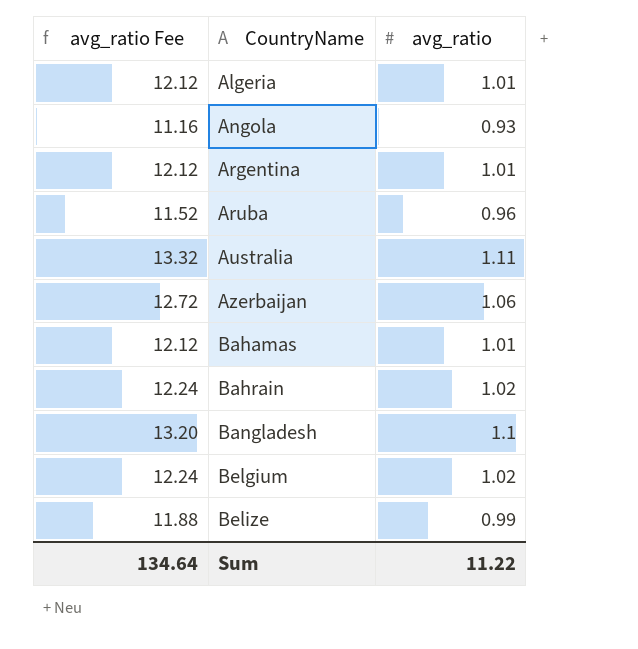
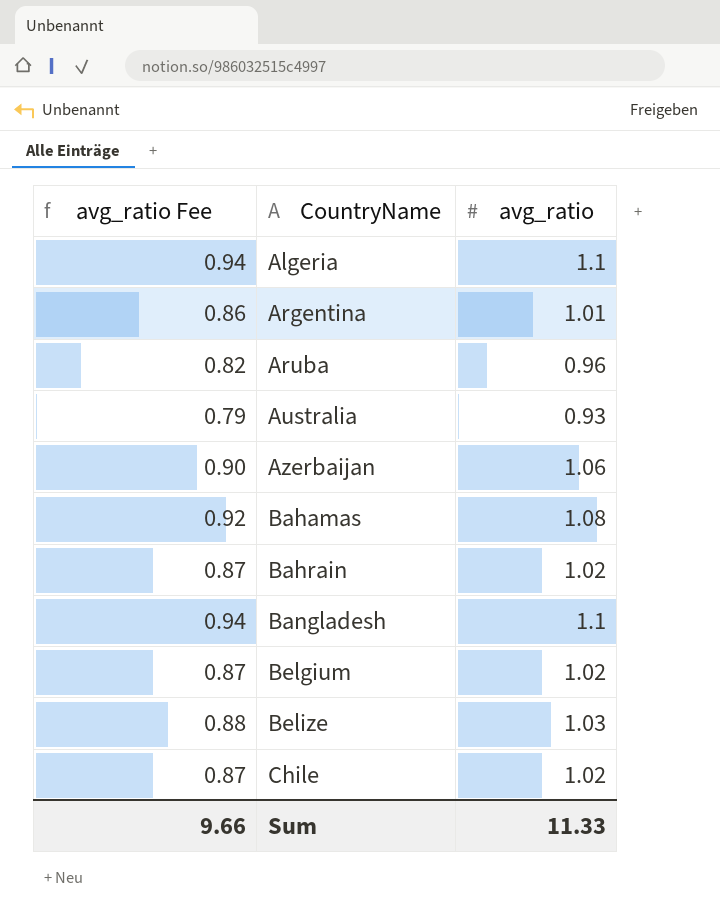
column avg_ratio Fee | formula: [avg_ratio] * 12 -> [avg_ratio] * 0.85
row Angola: 11.16 | 0.93 -> none
Algeria | avg_ratio: 1.01 -> 1.1
Australia | avg_ratio: 1.11 -> 0.93
Bahamas | avg_ratio: 1.01 -> 1.08
Belize | avg_ratio: 0.99 -> 1.03
row Chile: none -> 0.87 | 1.02
Sum | avg_ratio Fee: 134.64 -> 9.66
Sum | avg_ratio: 11.22 -> 11.33

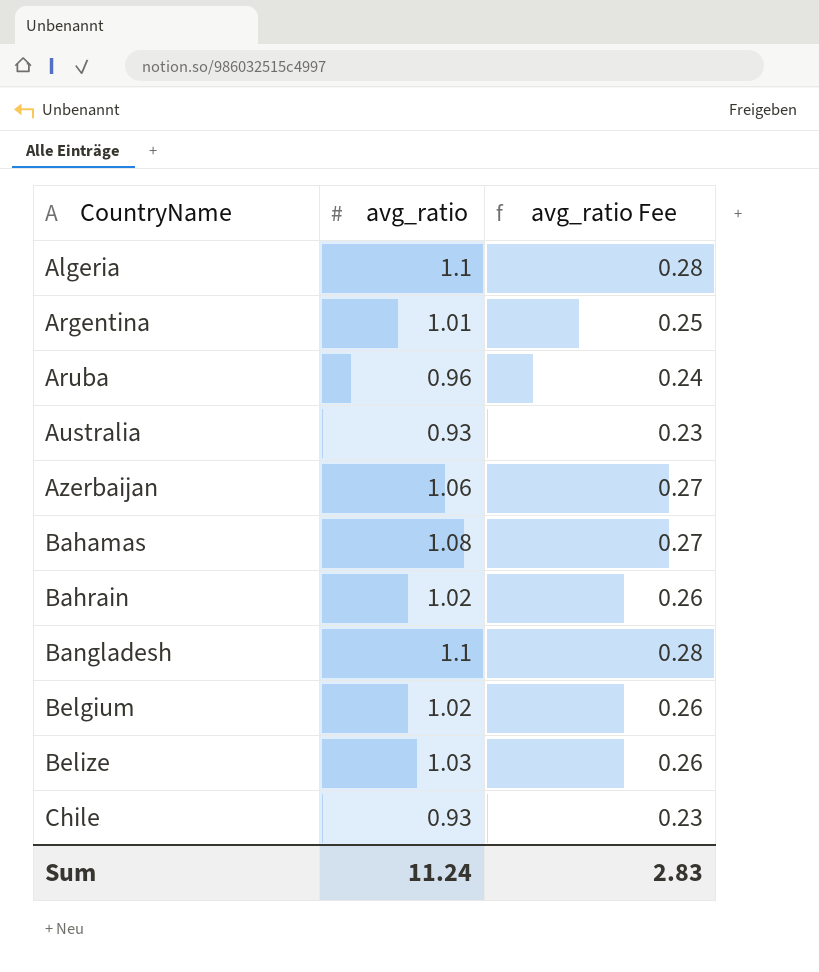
column avg_ratio Fee | formula: [avg_ratio] * 0.85 -> [avg_ratio] * 0.25
column avg_ratio Fee | position: 1 -> 3
Chile | avg_ratio: 1.02 -> 0.93
Sum | avg_ratio: 11.33 -> 11.24
Sum | avg_ratio Fee: 9.66 -> 2.83

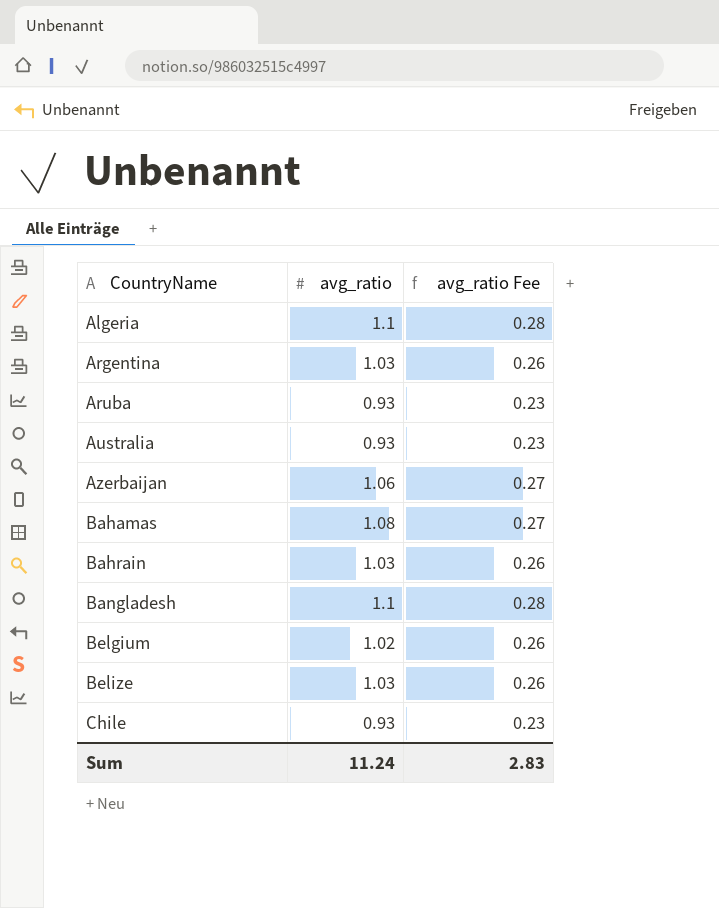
Argentina | avg_ratio: 1.01 -> 1.03
Argentina | avg_ratio Fee: 0.25 -> 0.26
Aruba | avg_ratio: 0.96 -> 0.93
Aruba | avg_ratio Fee: 0.24 -> 0.23
Bahrain | avg_ratio: 1.02 -> 1.03

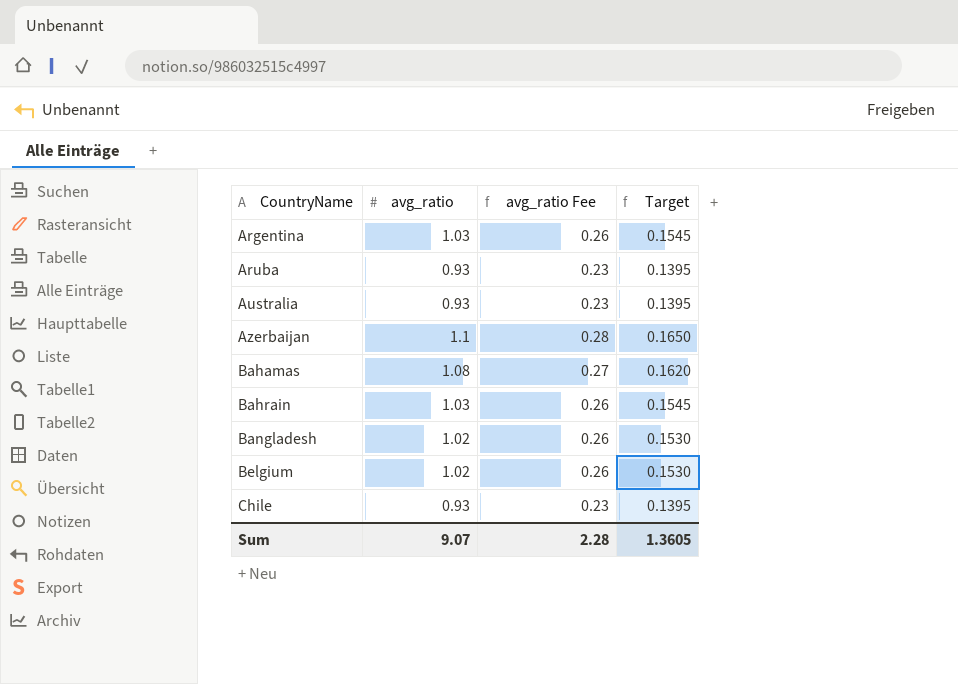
column Target | formula: none -> [avg_ratio] * 0.15
row Algeria: 1.1 | 0.28 -> none
row Belize: 1.03 | 0.26 -> none
Azerbaijan | avg_ratio: 1.06 -> 1.1
Azerbaijan | avg_ratio Fee: 0.27 -> 0.28
Bangladesh | avg_ratio: 1.1 -> 1.02
Bangladesh | avg_ratio Fee: 0.28 -> 0.26
Sum | avg_ratio: 11.24 -> 9.07
Sum | avg_ratio Fee: 2.83 -> 2.28

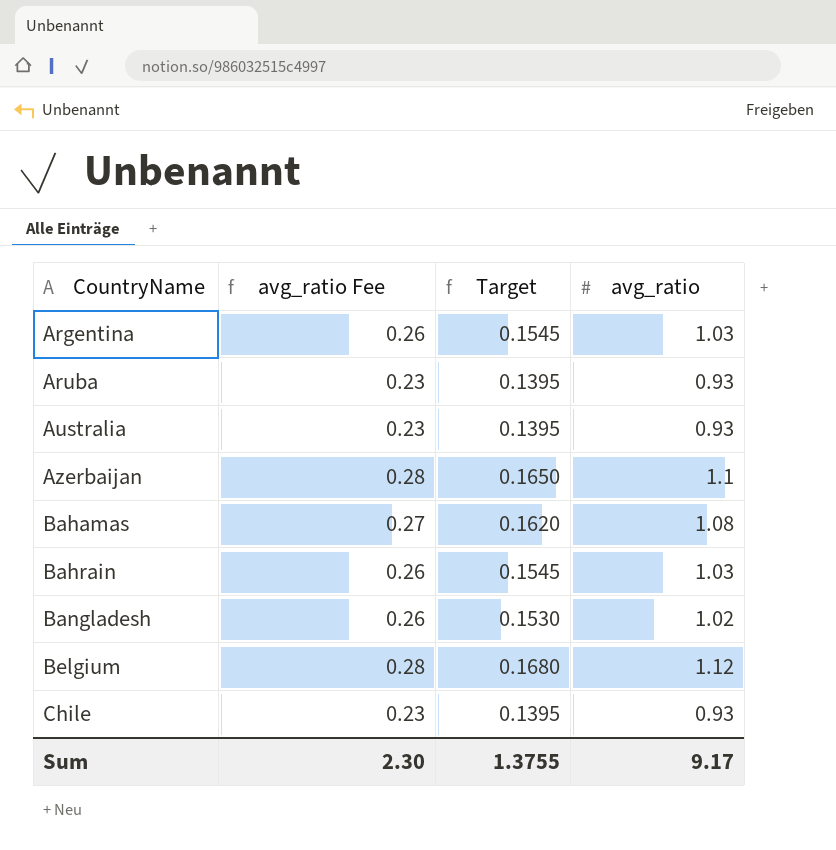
column avg_ratio | position: 2 -> 4
Belgium | avg_ratio Fee: 0.26 -> 0.28
Belgium | Target: 0.1530 -> 0.1680
Belgium | avg_ratio: 1.02 -> 1.12
Sum | avg_ratio Fee: 2.28 -> 2.30
Sum | Target: 1.3605 -> 1.3755
Sum | avg_ratio: 9.07 -> 9.17

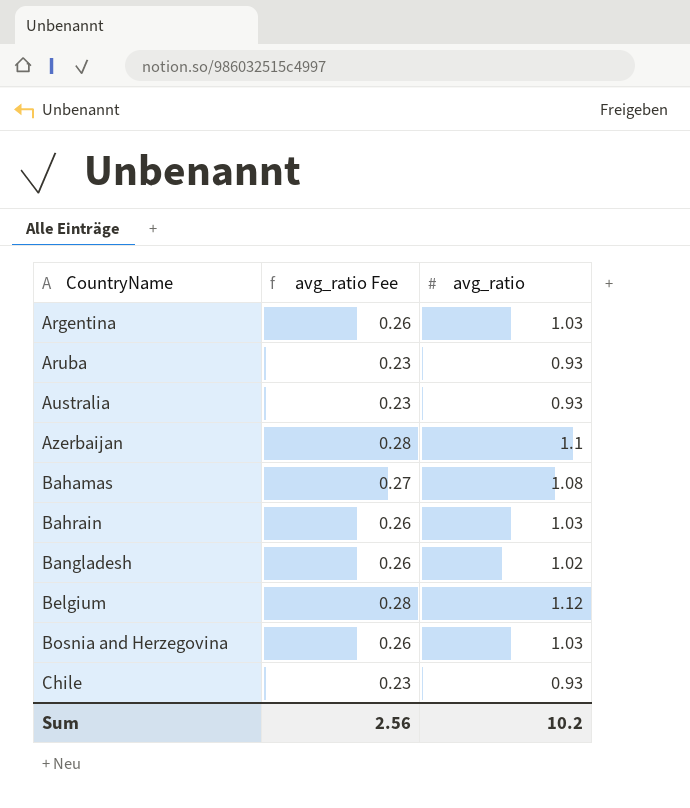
column Target | formula: [avg_ratio] * 0.15 -> none
row Bosnia and Herzegovina: none -> 0.26 | 1.03
Sum | avg_ratio Fee: 2.30 -> 2.56
Sum | avg_ratio: 9.17 -> 10.2

